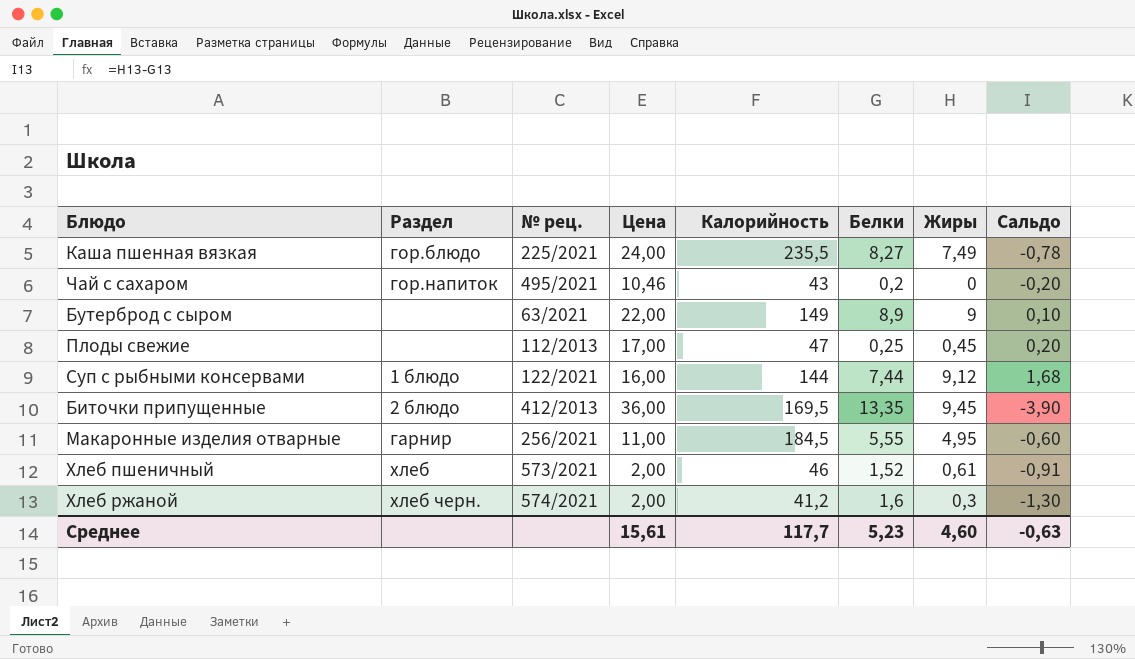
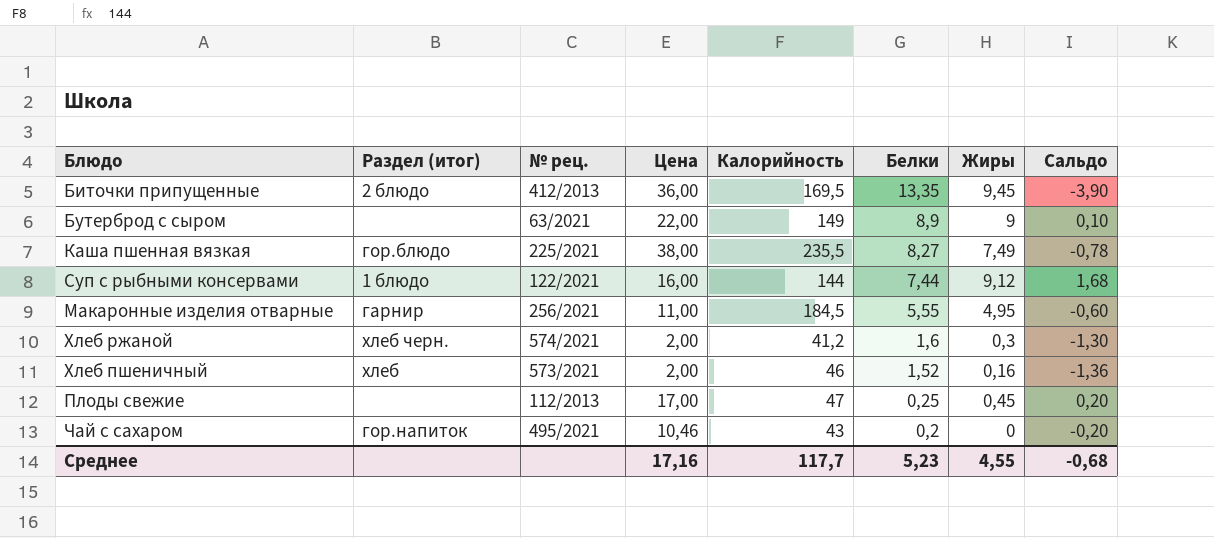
row order: none -> Белки descending
column name: Раздел -> Раздел (итог)
Каша пшенная вязкая | Цена: 24,00 -> 38,00
Хлеб пшеничный | Жиры: 0,61 -> 0,16
Хлеб пшеничный | Сальдо: -0,91 -> -1,36
Среднее | Цена: 15,61 -> 17,16
Среднее | Жиры: 4,60 -> 4,55
Среднее | Сальдо: -0,63 -> -0,68

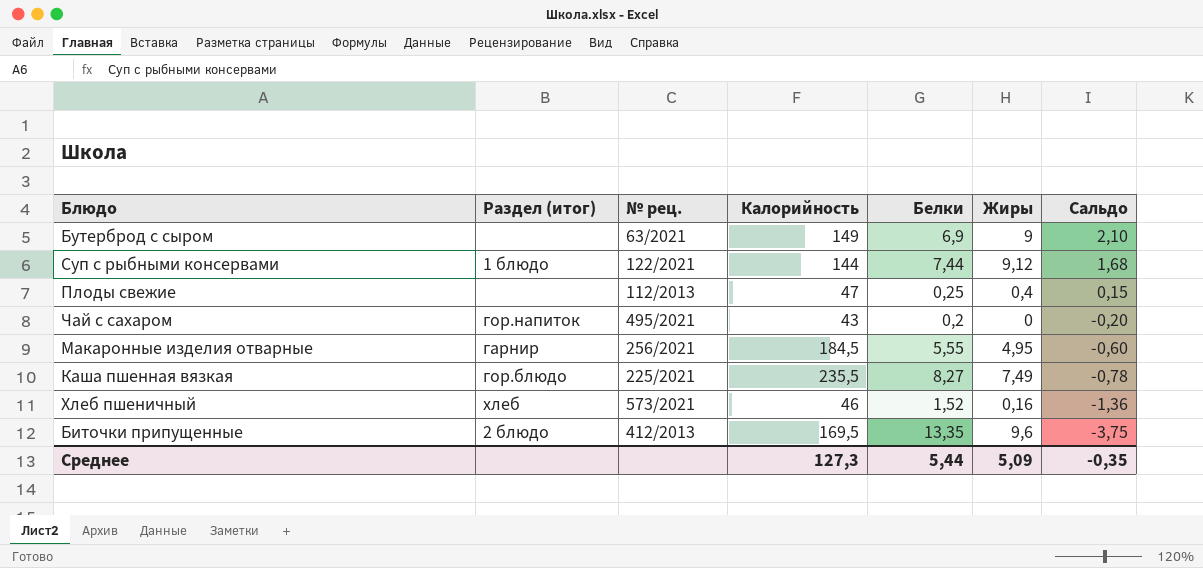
row order: Белки descending -> Сальдо descending
column Цена | position: 4 -> none
row Хлеб ржаной: хлеб черн. | 574/2021 | 2,00 | 41,2 | 1,6 | 0,3 | -1,30 -> none
Бутерброд с сыром | Белки: 8,9 -> 6,9
Бутерброд с сыром | Сальдо: 0,10 -> 2,10
Плоды свежие | Жиры: 0,45 -> 0,4
Плоды свежие | Сальдо: 0,20 -> 0,15
Биточки припущенные | Жиры: 9,45 -> 9,6
Биточки припущенные | Сальдо: -3,90 -> -3,75
Среднее | Калорийность: 117,7 -> 127,3
Среднее | Белки: 5,23 -> 5,44
Среднее | Жиры: 4,55 -> 5,09
Среднее | Сальдо: -0,68 -> -0,35

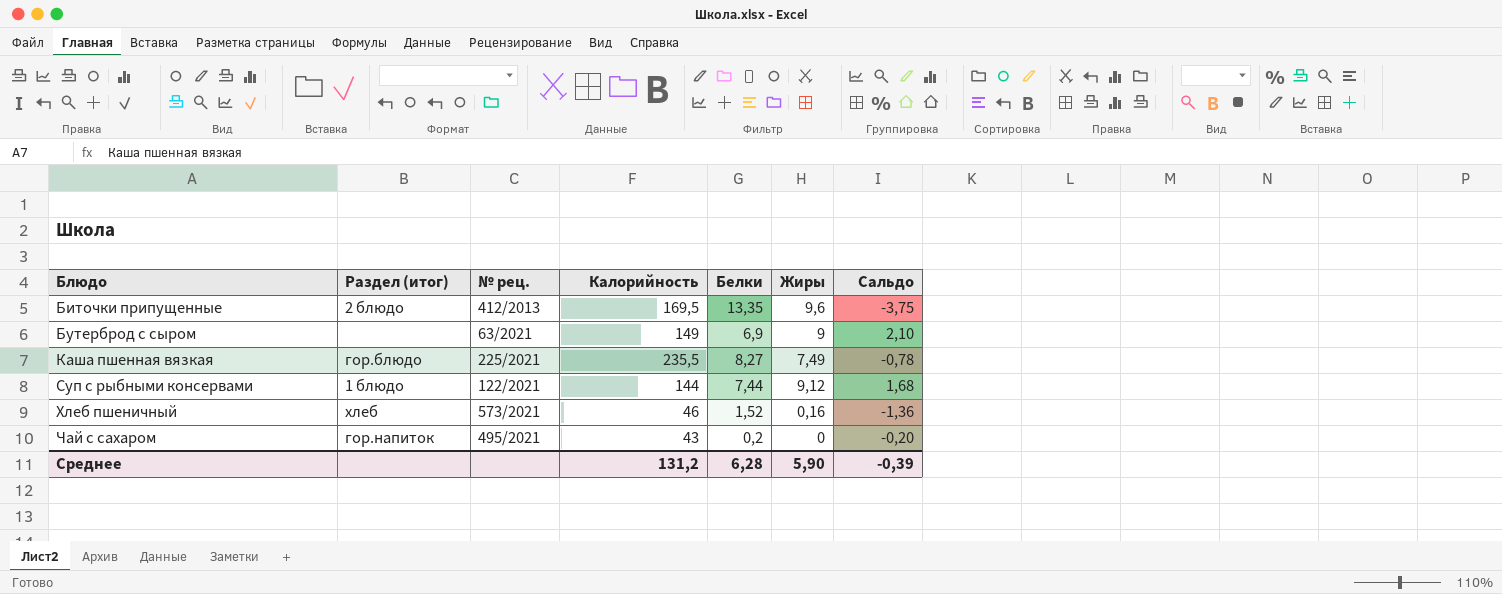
row order: Сальдо descending -> Блюдо ascending
row Плоды свежие: none | 112/2013 | 47 | 0,25 | 0,4 | 0,15 -> none
row Макаронные изделия отварные: гарнир | 256/2021 | 184,5 | 5,55 | 4,95 | -0,60 -> none
Среднее | Калорийность: 127,3 -> 131,2
Среднее | Белки: 5,44 -> 6,28
Среднее | Жиры: 5,09 -> 5,90
Среднее | Сальдо: -0,35 -> -0,39

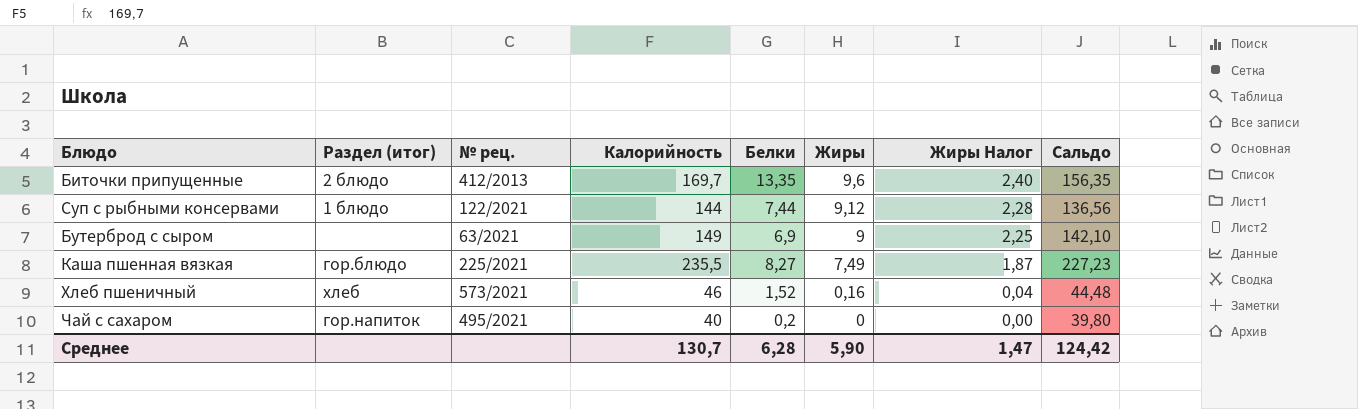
row order: Блюдо ascending -> Жиры descending
column Жиры Налог | formula: none -> [Жиры] * 0,25
column Сальдо | formula: [Жиры] - [Белки] -> [Калорийность] - [Белки]
Биточки припущенные | Калорийность: 169,5 -> 169,7
Чай с сахаром | Калорийность: 43 -> 40
Среднее | Калорийность: 131,2 -> 130,7
Среднее | Сальдо: -0,39 -> 124,42

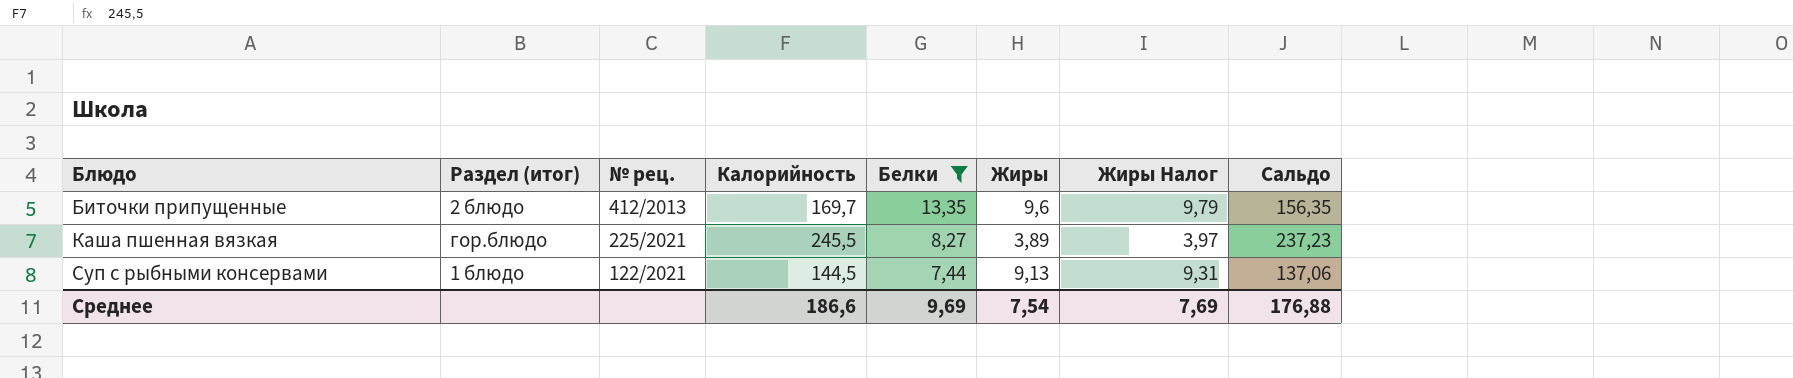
filter: none -> Белки >= 7,44
row order: Жиры descending -> Блюдо ascending
column Жиры Налог | formula: [Жиры] * 0,25 -> [Жиры] * 1,02
Каша пшенная вязкая | Калорийность: 235,5 -> 245,5
Каша пшенная вязкая | Жиры: 7,49 -> 3,89
Каша пшенная вязкая | Сальдо: 227,23 -> 237,23
Суп с рыбными консервами | Калорийность: 144 -> 144,5
Суп с рыбными консервами | Жиры: 9,12 -> 9,13
Суп с рыбными консервами | Сальдо: 136,56 -> 137,06
Среднее | Калорийность: 130,7 -> 186,6
Среднее | Белки: 6,28 -> 9,69
Среднее | Жиры: 5,90 -> 7,54
Среднее | Жиры Налог: 1,47 -> 7,69
Среднее | Сальдо: 124,42 -> 176,88

